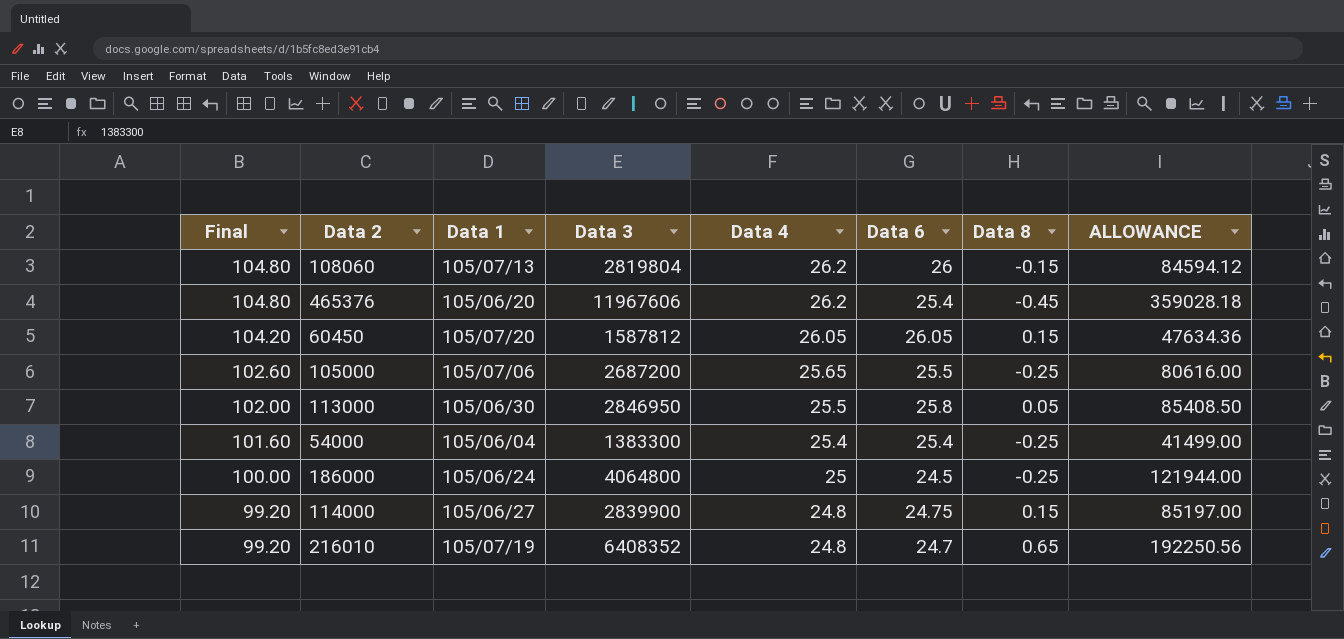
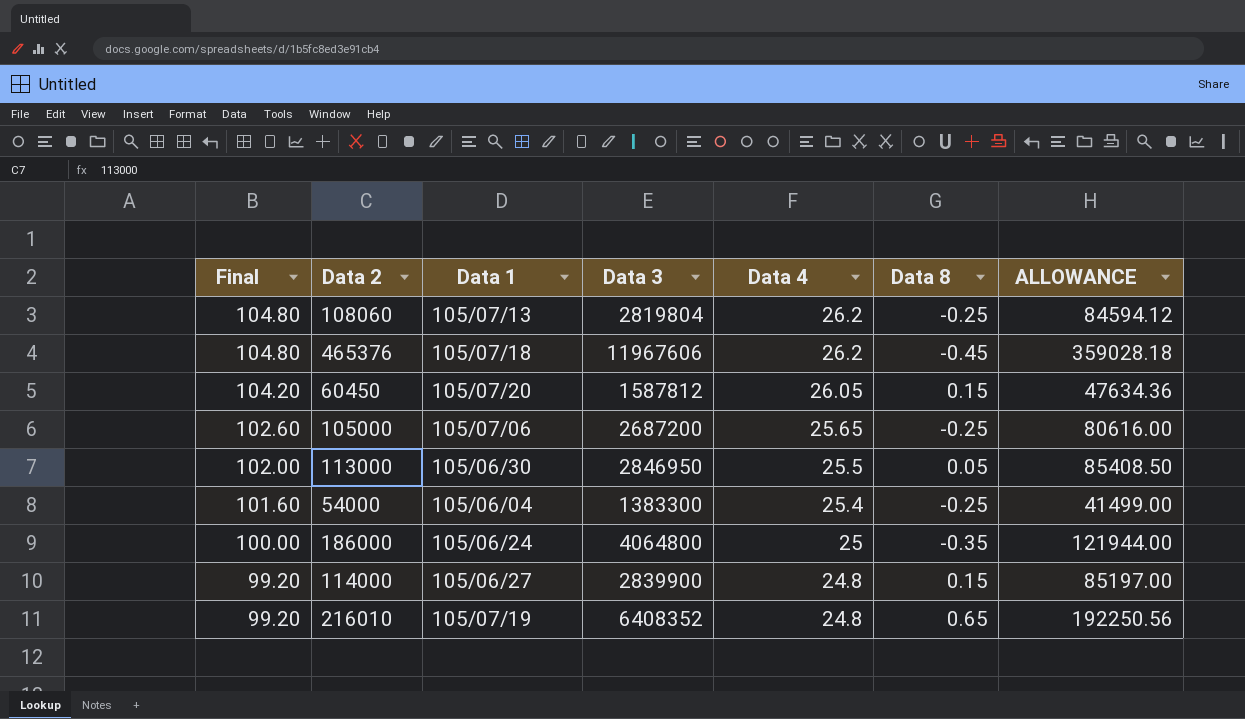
column Data 6 | position: 6 -> none
108060 | Data 8: -0.15 -> -0.25
465376 | Data 1: 105/06/20 -> 105/07/18
186000 | Data 8: -0.25 -> -0.35

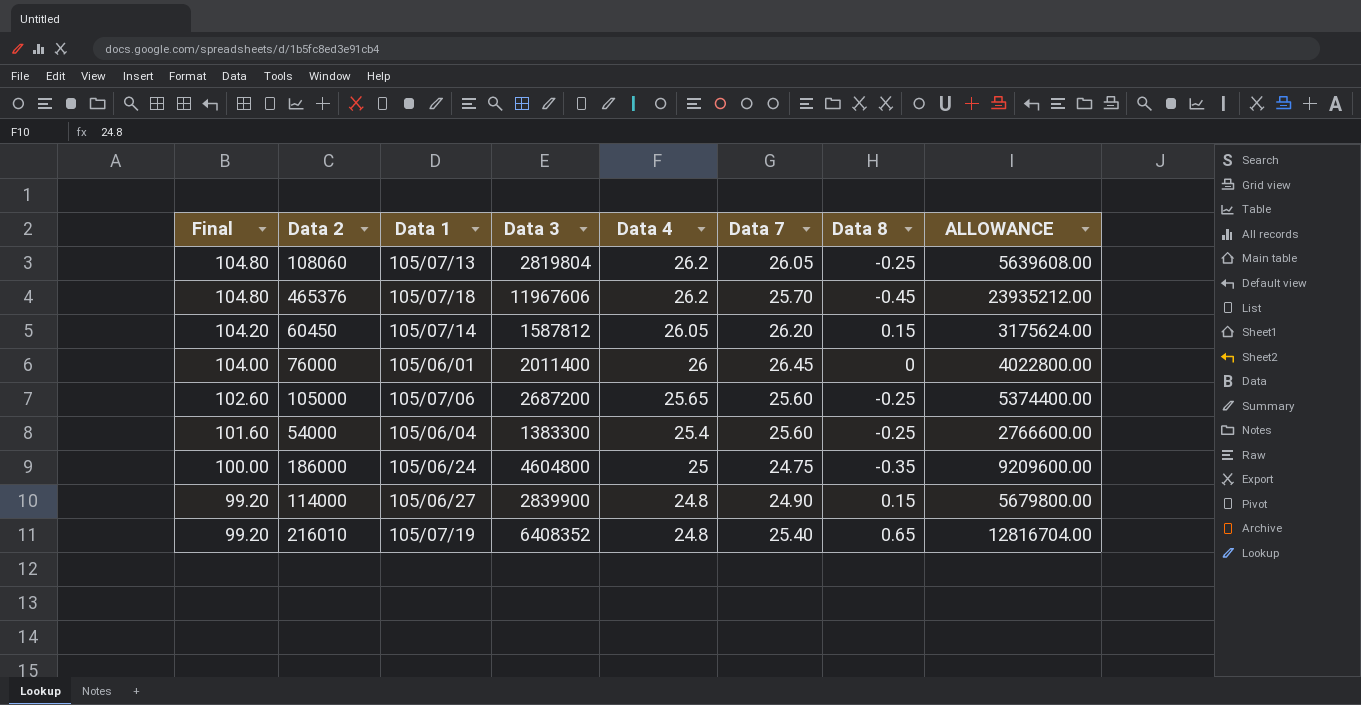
column Data 7 | position: none -> 6
column ALLOWANCE | formula: [Data 3] * 0.03 -> [Data 3] * 2
row 113000: 102.00 | 105/06/30 | 2846950 | 25.5 | 0.05 | 85408.50 -> none
60450 | Data 1: 105/07/20 -> 105/07/14
row 76000: none -> 104.00 | 105/06/01 | 2011400 | 26 | 26.45 | 0 | 4022800.00
186000 | Data 3: 4064800 -> 4604800

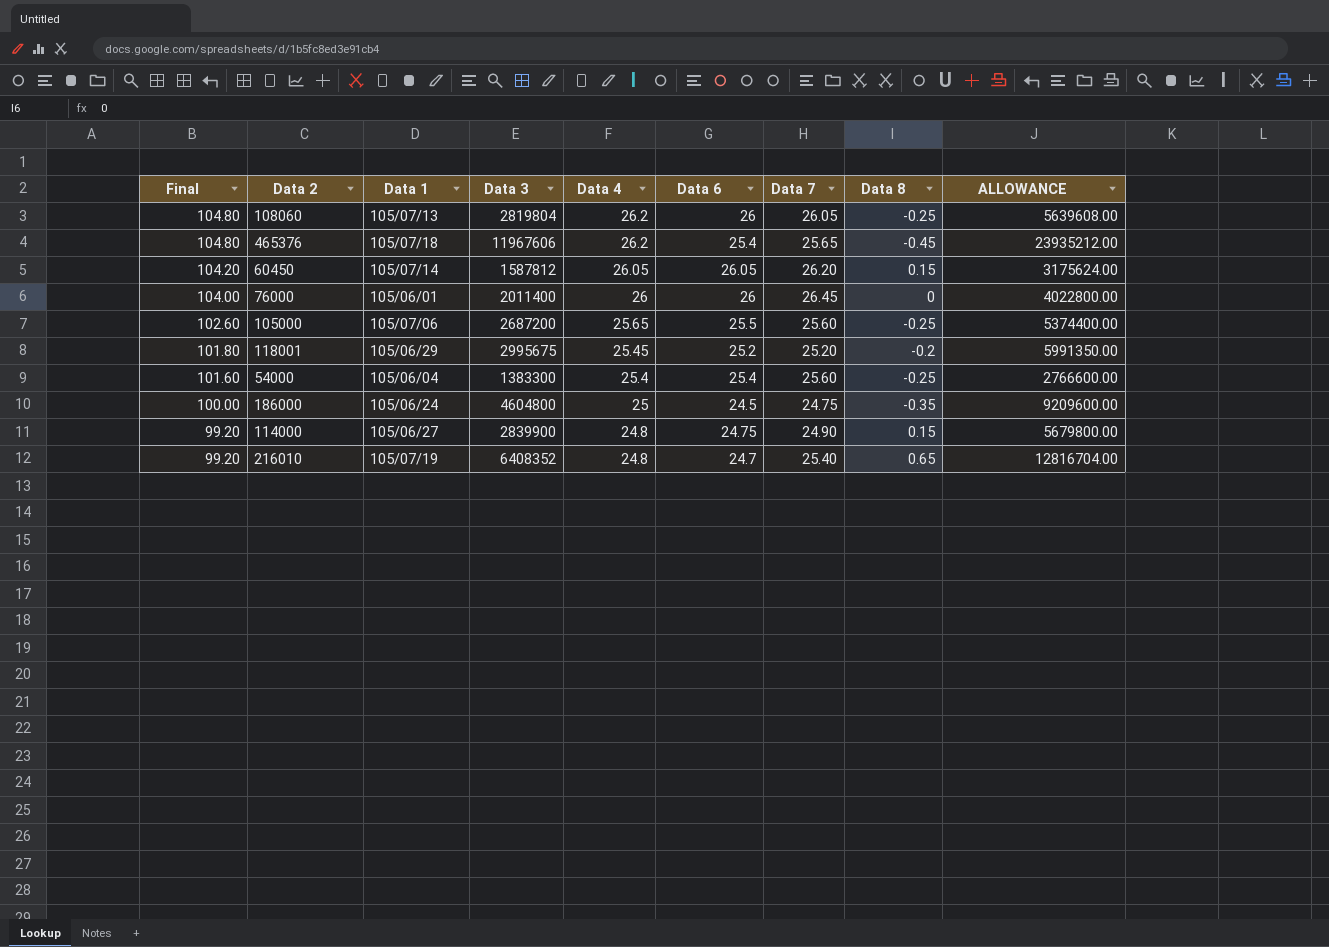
column Data 6 | position: none -> 6
465376 | Data 7: 25.70 -> 25.65
row 118001: none -> 101.80 | 105/06/29 | 2995675 | 25.45 | 25.2 | 25.20 | -0.2 | 5991350.00

